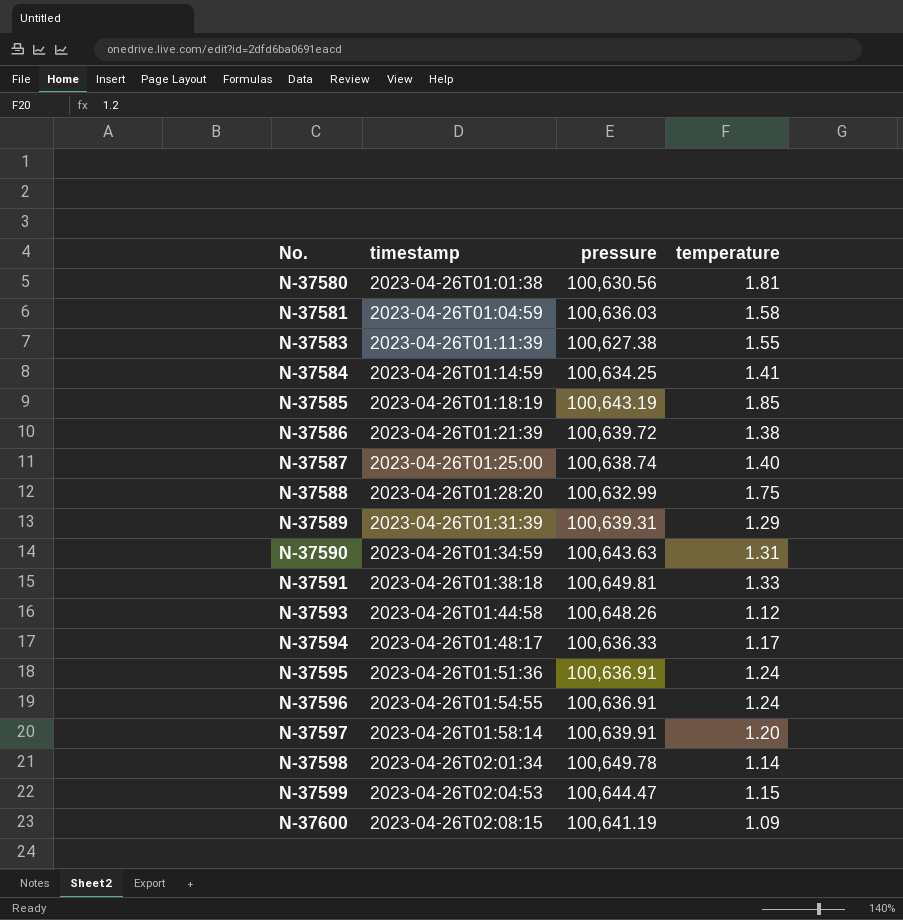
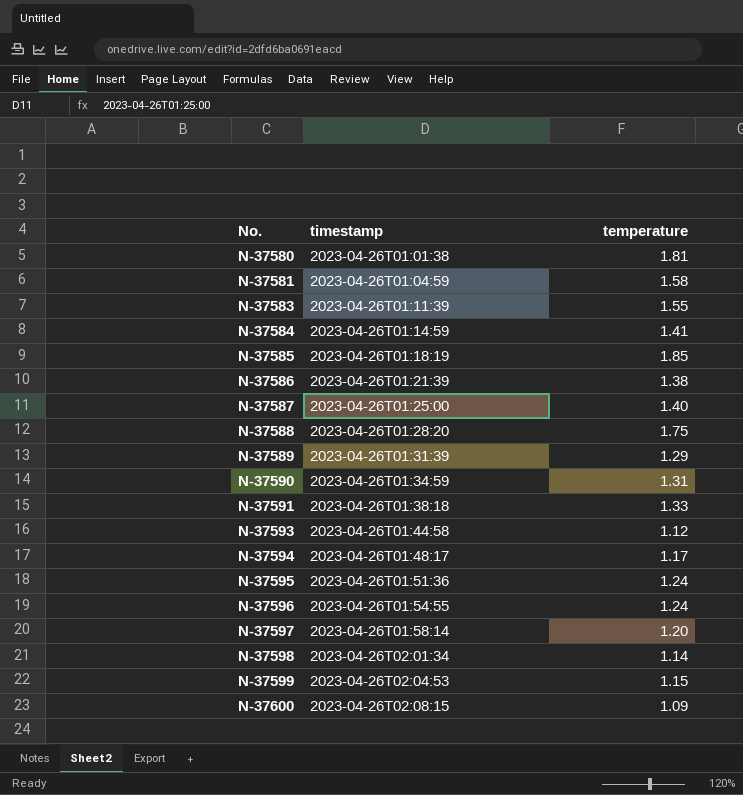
column pressure | position: 3 -> none

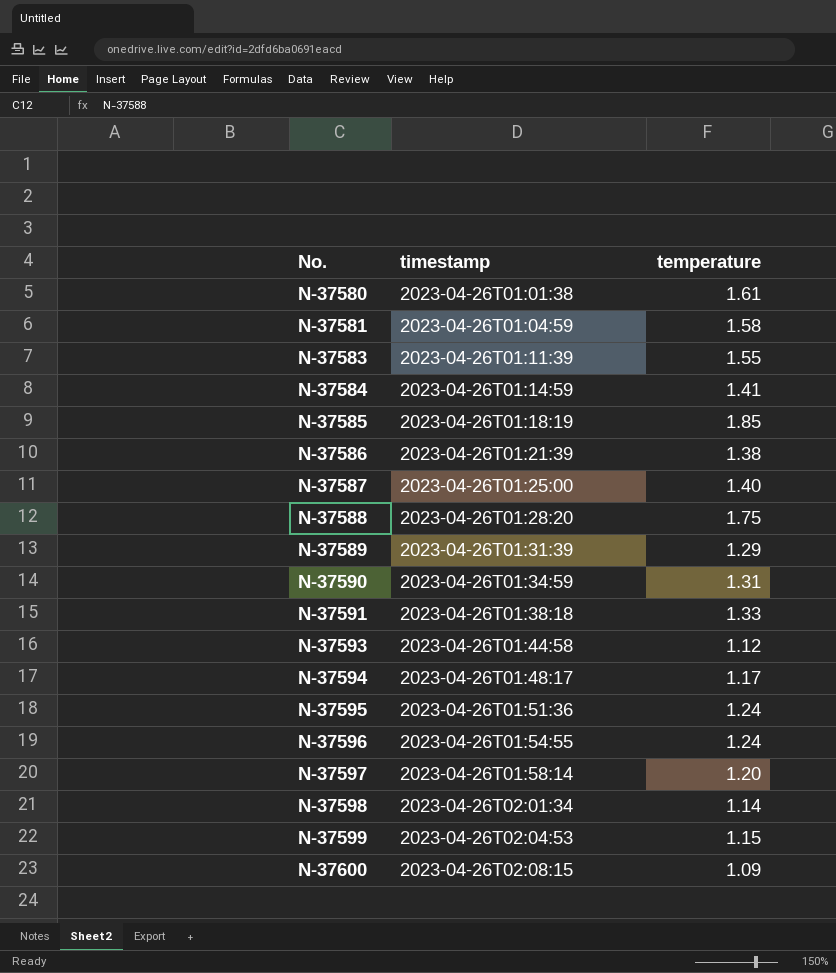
N-37580 | temperature: 1.81 -> 1.61

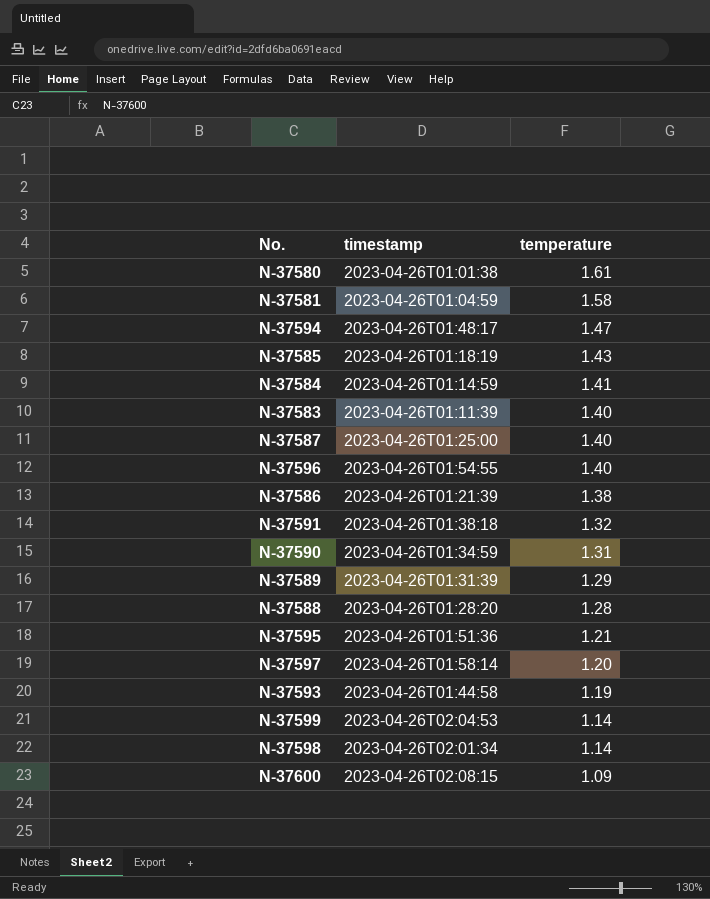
row order: No. ascending -> temperature descending
N-37594 | temperature: 1.17 -> 1.47
N-37585 | temperature: 1.85 -> 1.43
N-37583 | temperature: 1.55 -> 1.40
N-37596 | temperature: 1.24 -> 1.40
N-37591 | temperature: 1.33 -> 1.32
N-37588 | temperature: 1.75 -> 1.28
N-37595 | temperature: 1.24 -> 1.21
N-37593 | temperature: 1.12 -> 1.19
N-37599 | temperature: 1.15 -> 1.14

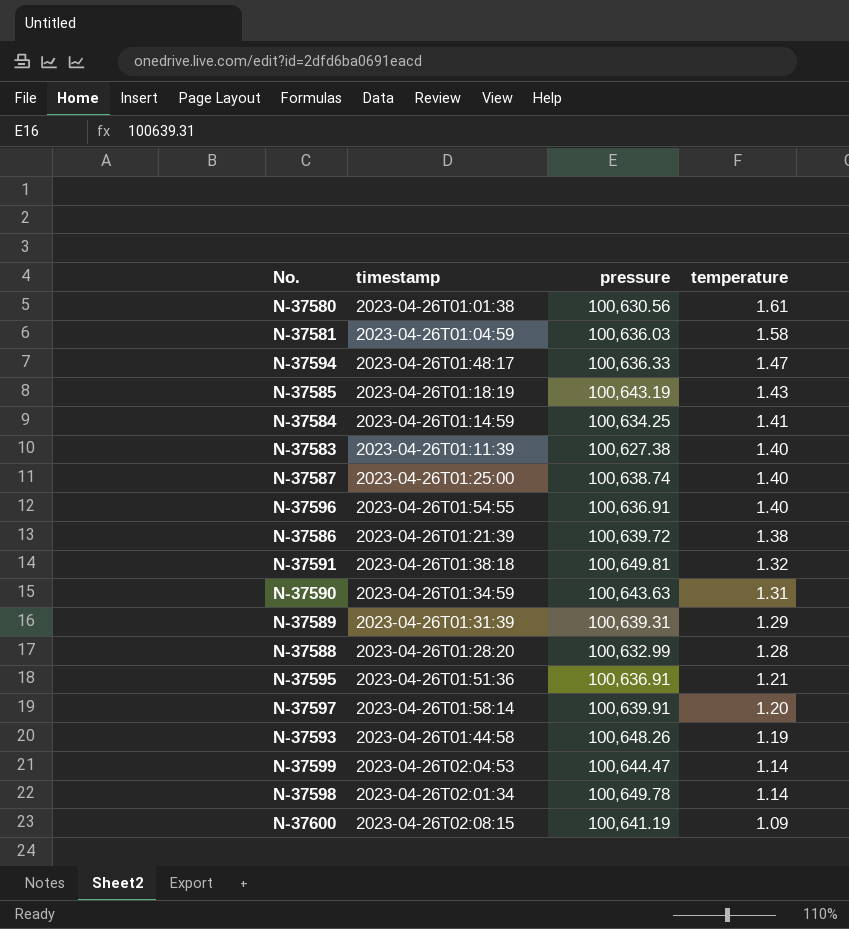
column pressure | position: none -> 3

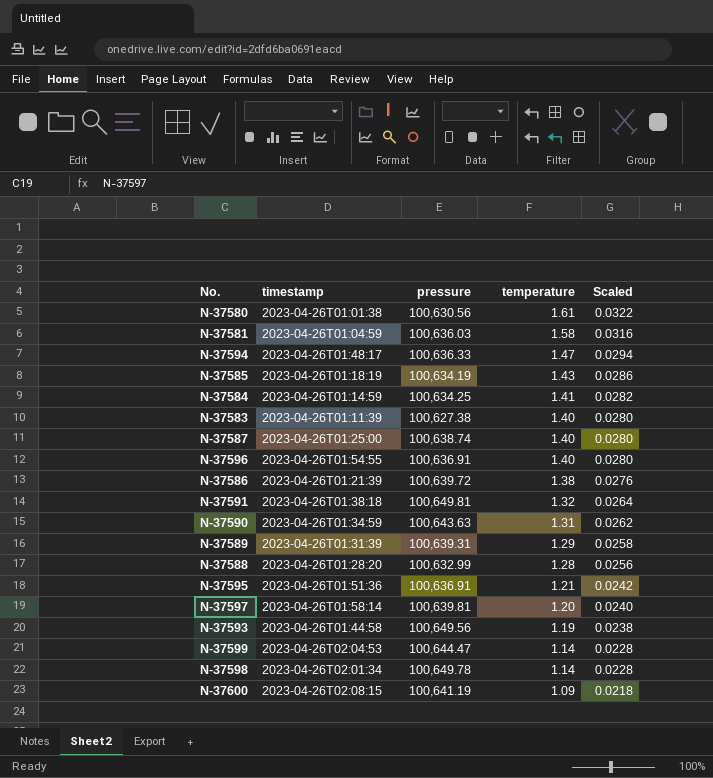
column Scaled | formula: none -> [temperature] * 0.02
N-37585 | pressure: 100,643.19 -> 100,634.19
N-37597 | pressure: 100,639.91 -> 100,639.81
N-37593 | pressure: 100,648.26 -> 100,649.56

